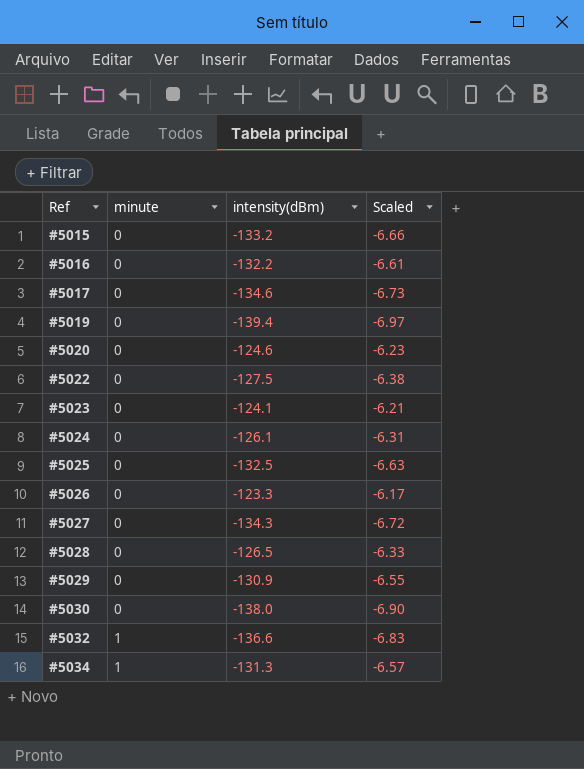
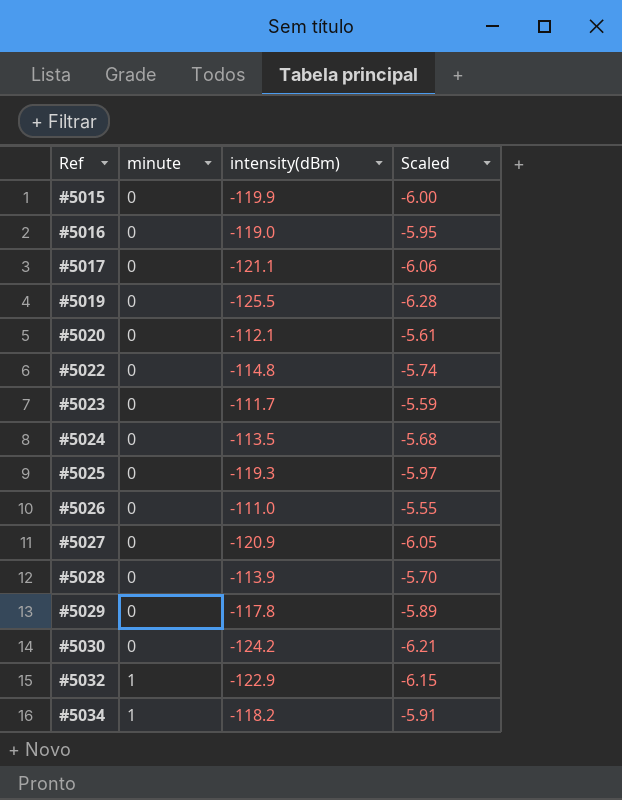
#5015 | intensity(dBm): -133.2 -> -119.9
#5015 | Scaled: -6.66 -> -6.00
#5016 | intensity(dBm): -132.2 -> -119.0
#5016 | Scaled: -6.61 -> -5.95
#5017 | intensity(dBm): -134.6 -> -121.1
#5017 | Scaled: -6.73 -> -6.06
#5019 | intensity(dBm): -139.4 -> -125.5
#5019 | Scaled: -6.97 -> -6.28
#5020 | intensity(dBm): -124.6 -> -112.1
#5020 | Scaled: -6.23 -> -5.61
#5022 | intensity(dBm): -127.5 -> -114.8
#5022 | Scaled: -6.38 -> -5.74
#5023 | intensity(dBm): -124.1 -> -111.7
#5023 | Scaled: -6.21 -> -5.59
#5024 | intensity(dBm): -126.1 -> -113.5
#5024 | Scaled: -6.31 -> -5.68
#5025 | intensity(dBm): -132.5 -> -119.3
#5025 | Scaled: -6.63 -> -5.97
#5026 | intensity(dBm): -123.3 -> -111.0
#5026 | Scaled: -6.17 -> -5.55
#5027 | intensity(dBm): -134.3 -> -120.9
#5027 | Scaled: -6.72 -> -6.05
#5028 | intensity(dBm): -126.5 -> -113.9
#5028 | Scaled: -6.33 -> -5.70
#5029 | intensity(dBm): -130.9 -> -117.8
#5029 | Scaled: -6.55 -> -5.89
#5030 | intensity(dBm): -138.0 -> -124.2
#5030 | Scaled: -6.90 -> -6.21
#5032 | intensity(dBm): -136.6 -> -122.9
#5032 | Scaled: -6.83 -> -6.15
#5034 | intensity(dBm): -131.3 -> -118.2
#5034 | Scaled: -6.57 -> -5.91

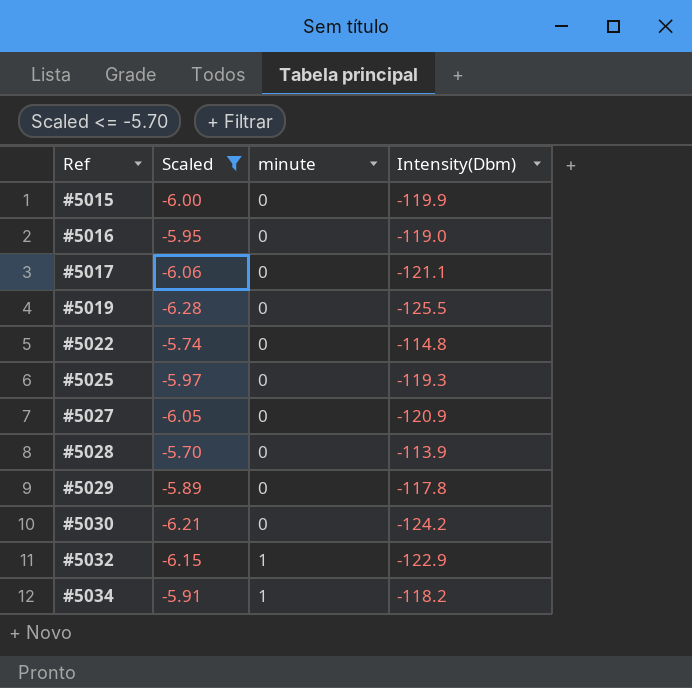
filter: none -> Scaled <= -5.70
column Scaled | position: 4 -> 2
column name: intensity(dBm) -> Intensity(Dbm)

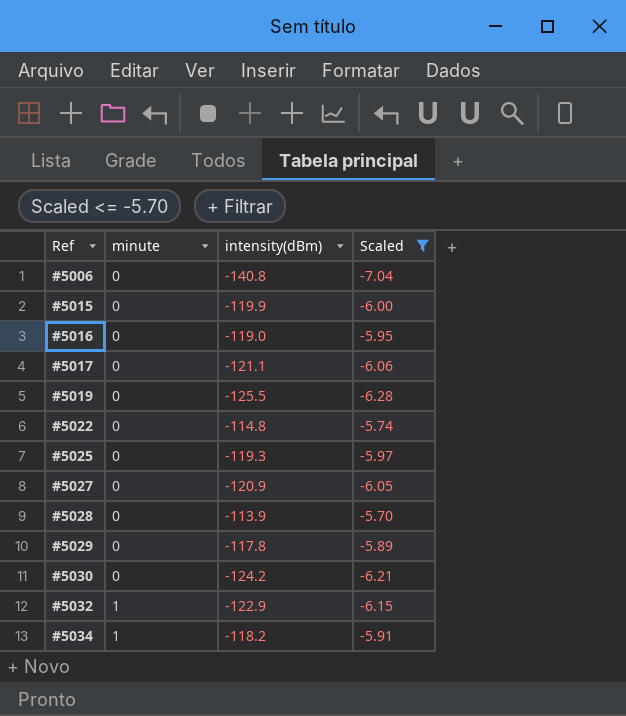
column name: Intensity(Dbm) -> intensity(dBm)
column Scaled | position: 2 -> 4
row #5006: none -> 0 | -140.8 | -7.04

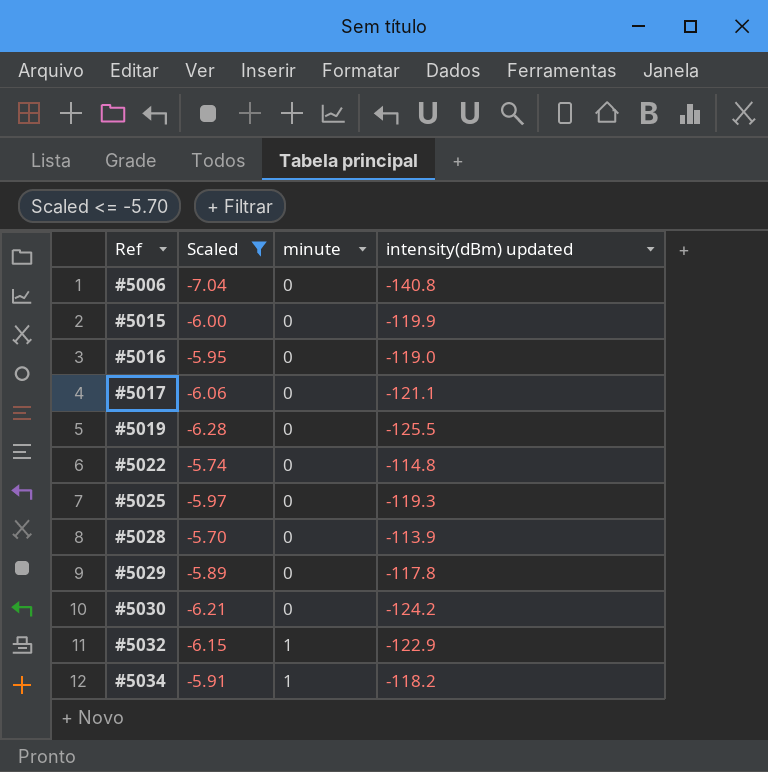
column Scaled | position: 4 -> 2
column name: intensity(dBm) -> intensity(dBm) updated
row #5027: 0 | -120.9 | -6.05 -> none

